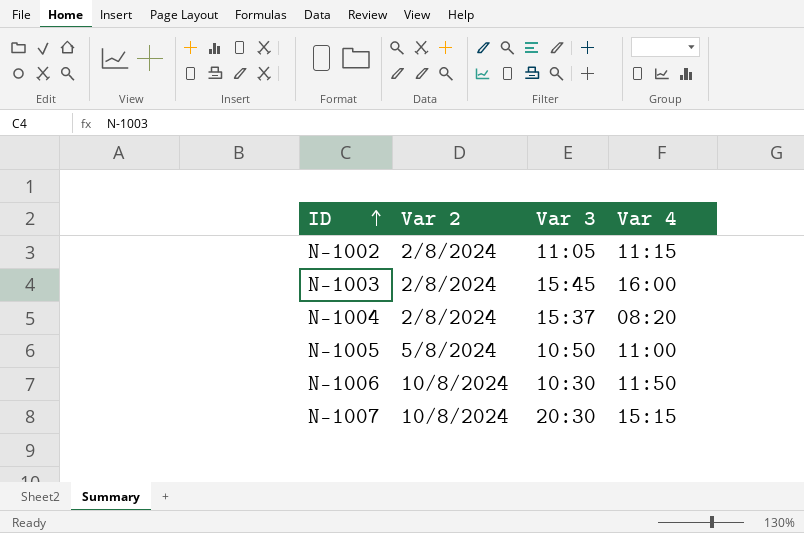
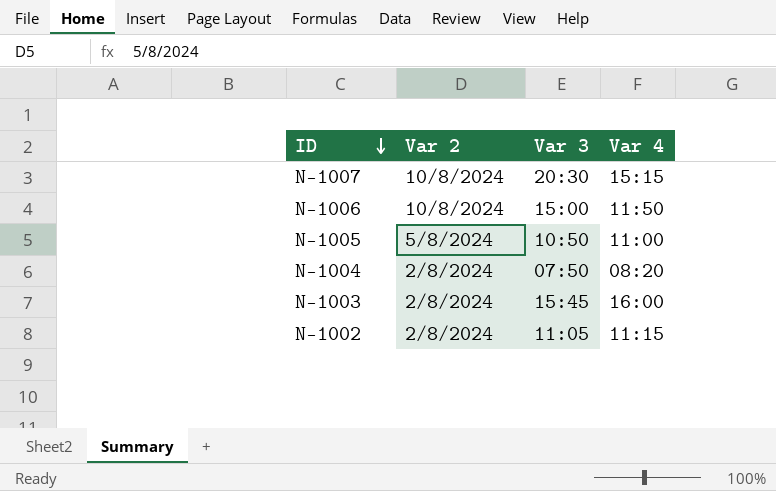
row order: ID ascending -> ID descending
N-1006 | Var 3: 10:30 -> 15:00
N-1004 | Var 3: 15:37 -> 07:50

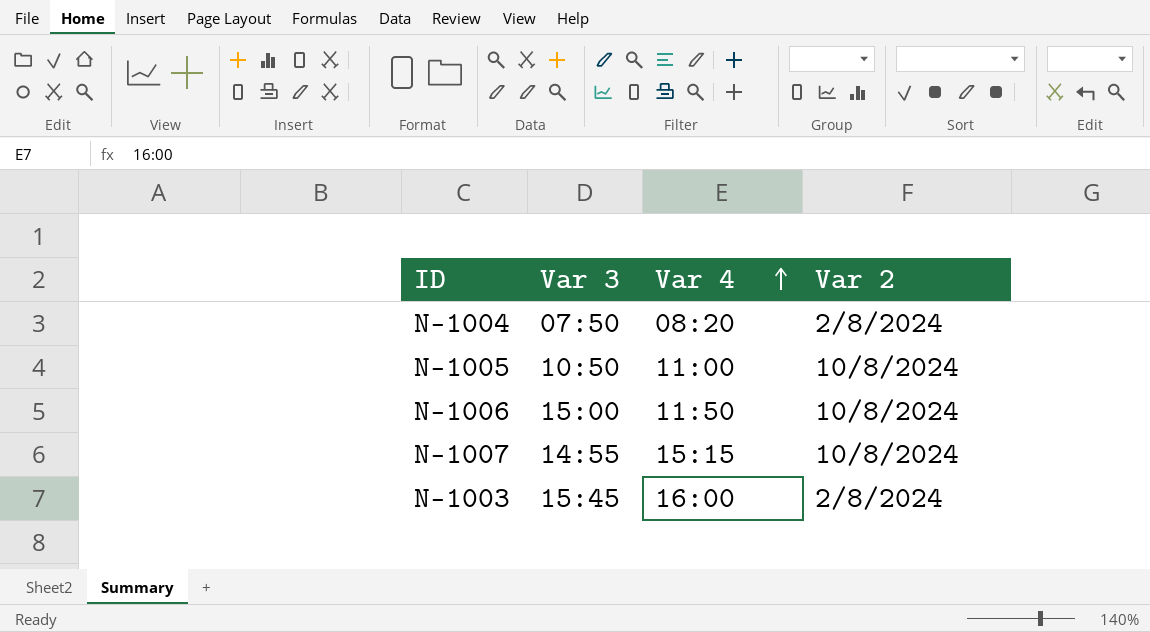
row order: ID descending -> Var 4 ascending
column Var 2 | position: 2 -> 4
row N-1002: 2/8/2024 | 11:05 | 11:15 -> none
N-1005 | Var 2: 5/8/2024 -> 10/8/2024
N-1007 | Var 3: 20:30 -> 14:55

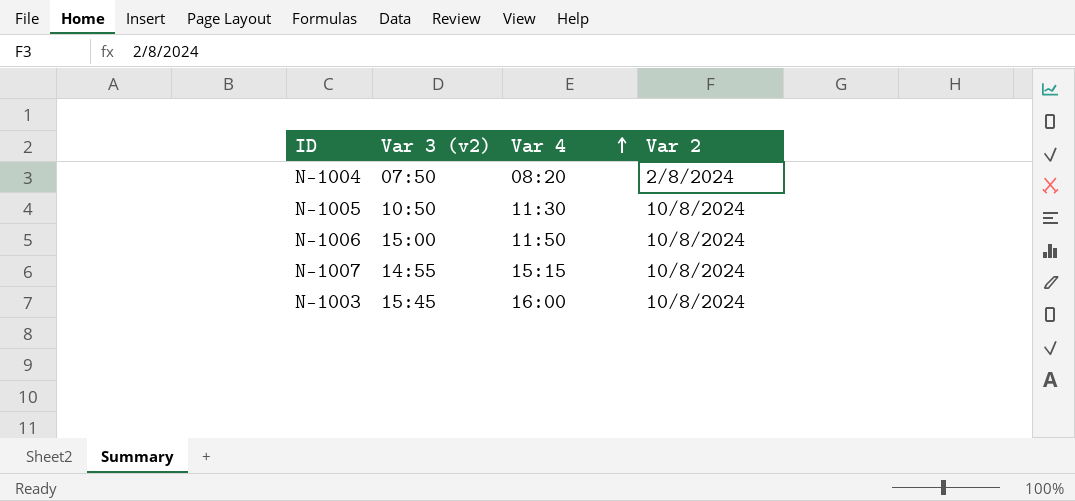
column name: Var 3 -> Var 3 (v2)
N-1005 | Var 4: 11:00 -> 11:30
N-1003 | Var 2: 2/8/2024 -> 10/8/2024

